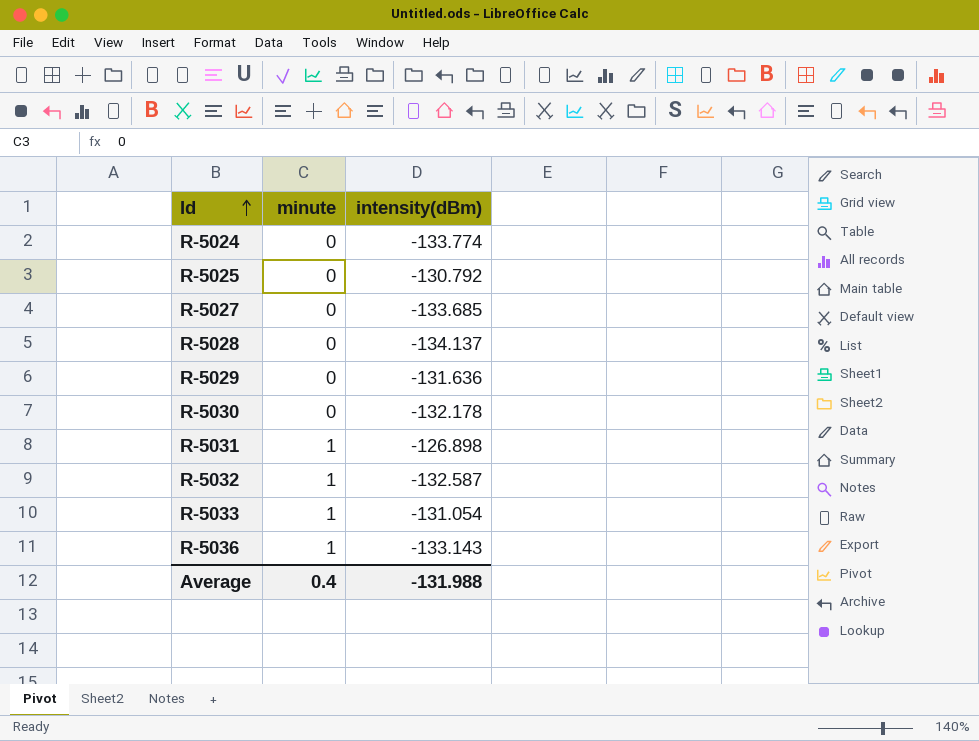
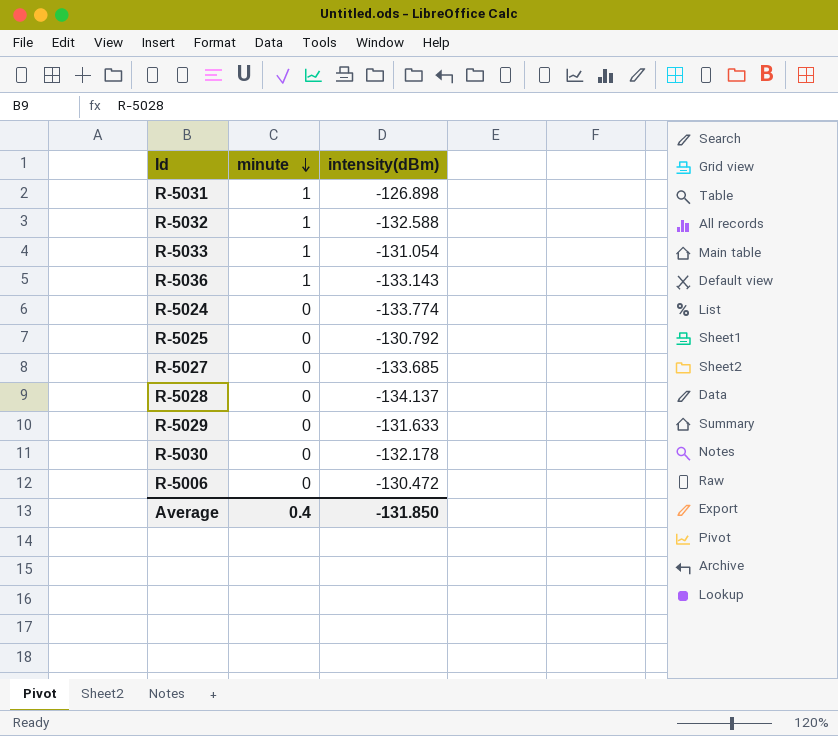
row order: Id ascending -> minute descending
R-5032 | intensity(dBm): -132.587 -> -132.588
R-5029 | intensity(dBm): -131.636 -> -131.633
row R-5006: none -> 0 | -130.472
Average | intensity(dBm): -131.988 -> -131.850

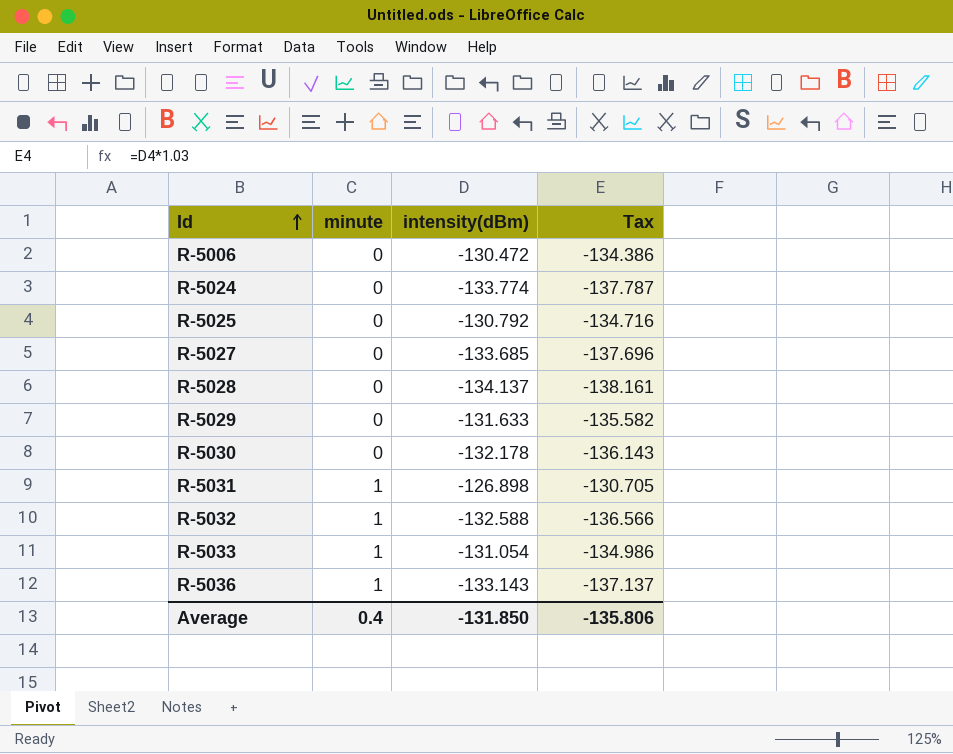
row order: minute descending -> Id ascending
column Tax | formula: none -> [intensity(dBm)] * 1.03

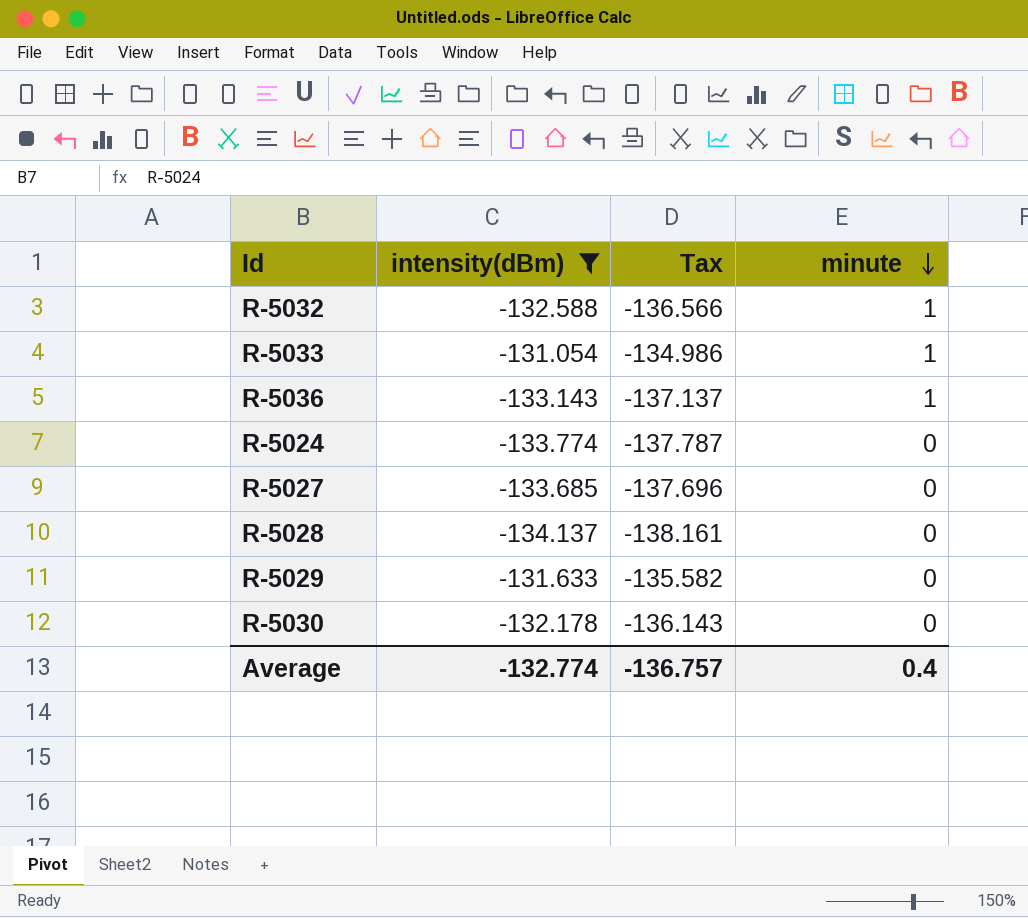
filter: none -> intensity(dBm) <= -131.054
row order: Id ascending -> minute descending
column minute | position: 2 -> 4
Average | intensity(dBm): -131.850 -> -132.774
Average | Tax: -135.806 -> -136.757

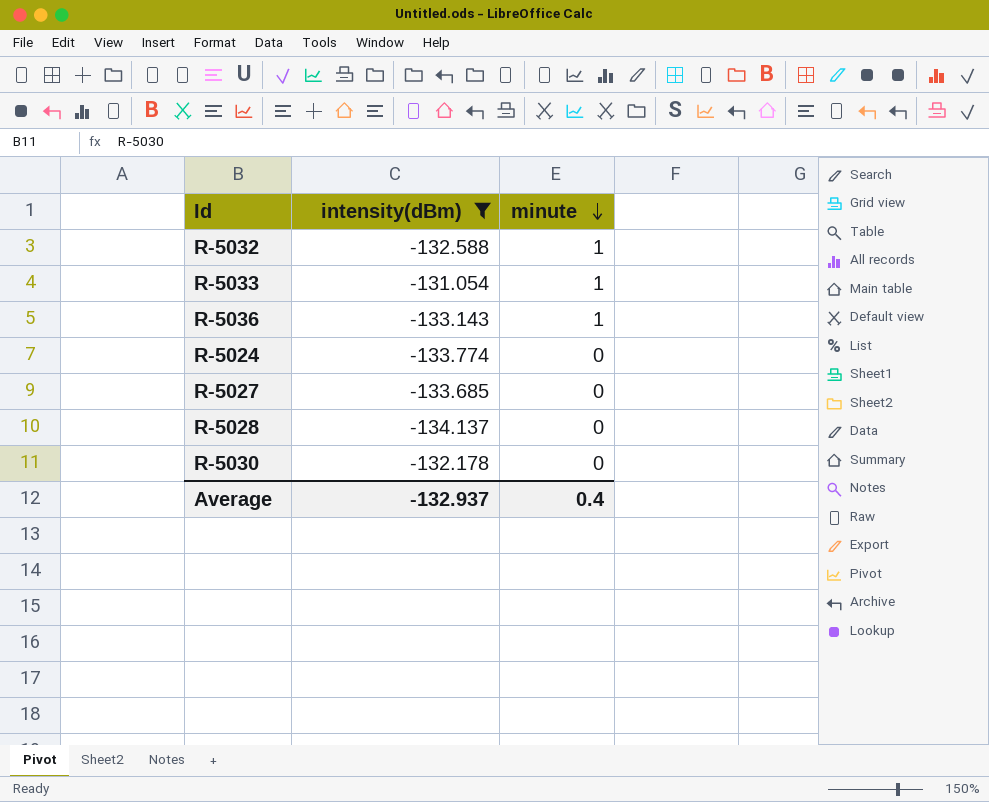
column Tax | formula: [intensity(dBm)] * 1.03 -> none
row R-5029: -131.633 | -135.582 | 0 -> none
Average | intensity(dBm): -132.774 -> -132.937

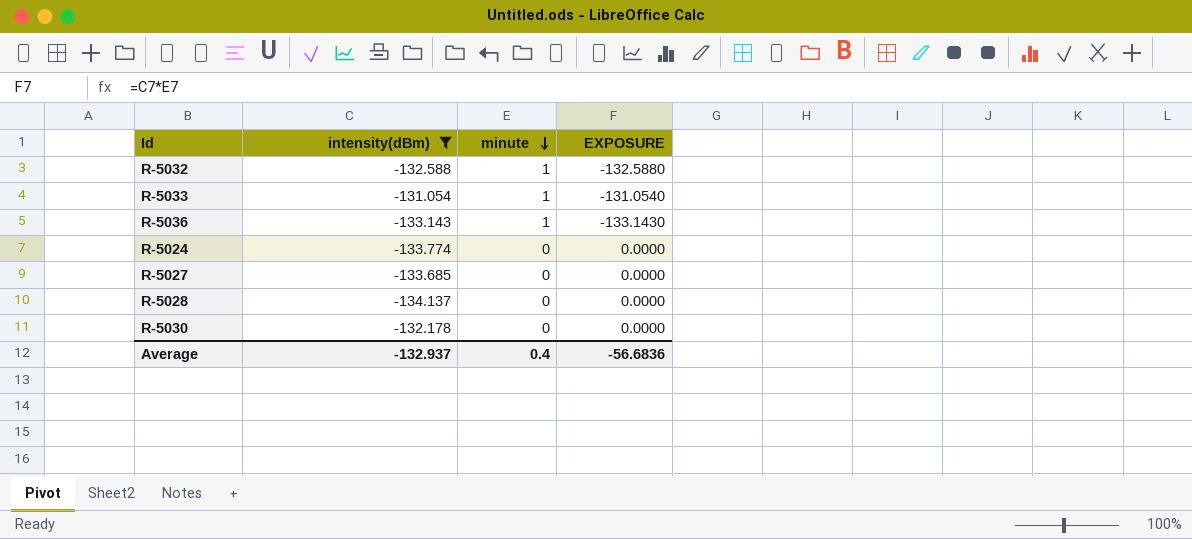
column EXPOSURE | formula: none -> [intensity(dBm)] * [minute]

